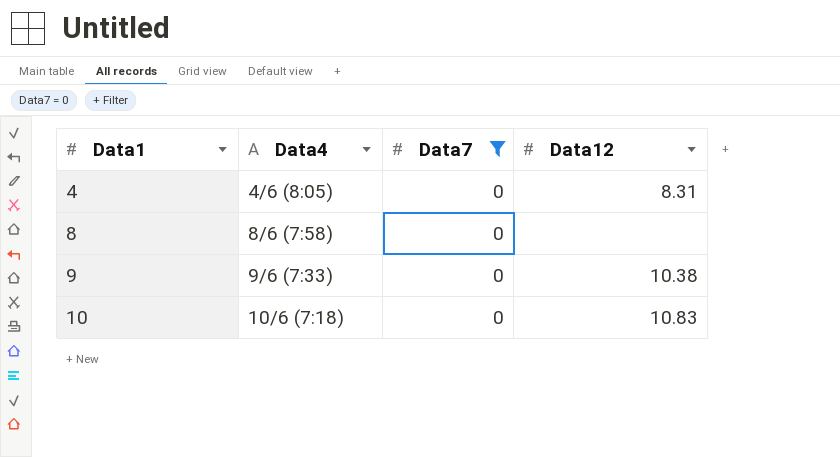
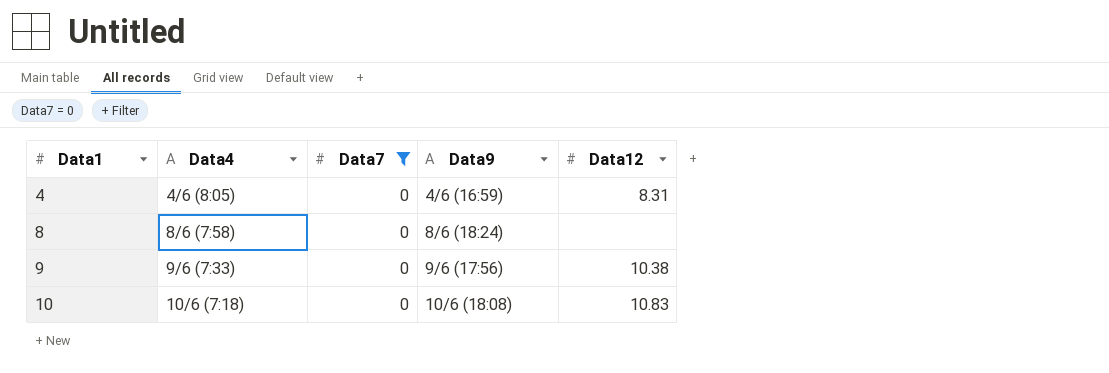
column Data9 | position: none -> 4

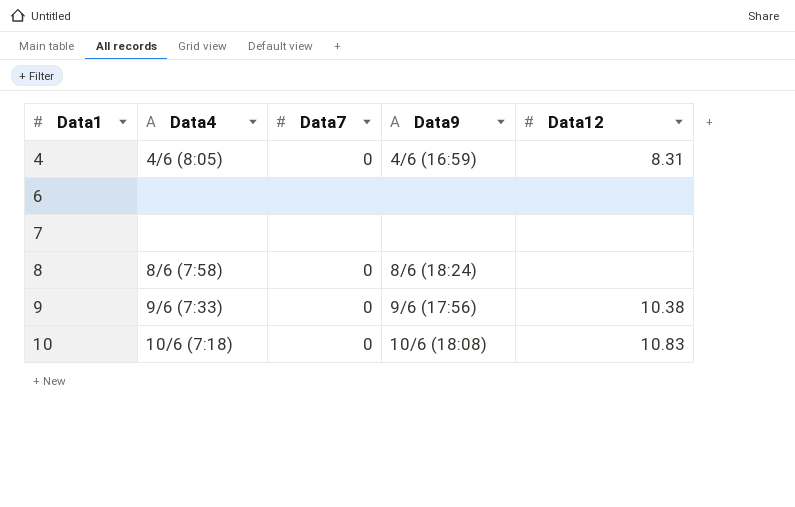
filter: Data7 = 0 -> none

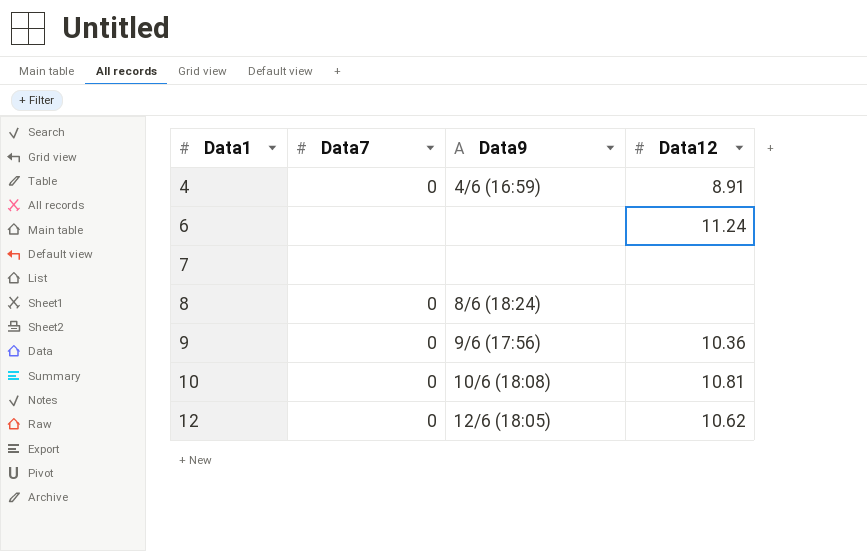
column Data4 | position: 2 -> none
4 | Data12: 8.31 -> 8.91
6 | Data12: none -> 11.24
9 | Data12: 10.38 -> 10.36
10 | Data12: 10.83 -> 10.81
row 12: none -> 0 | 12/6 (18:05) | 10.62

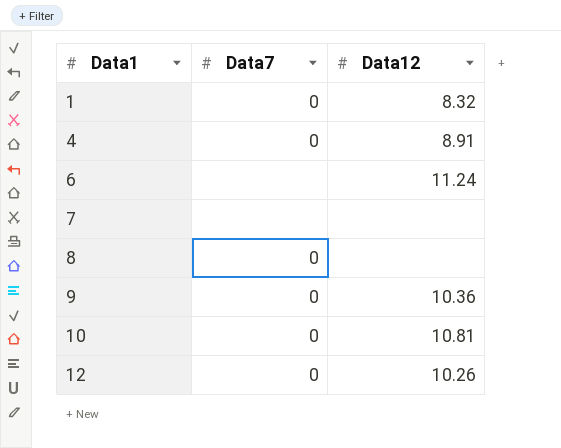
column Data9 | position: 3 -> none
row 1: none -> 0 | 8.32
12 | Data12: 10.62 -> 10.26

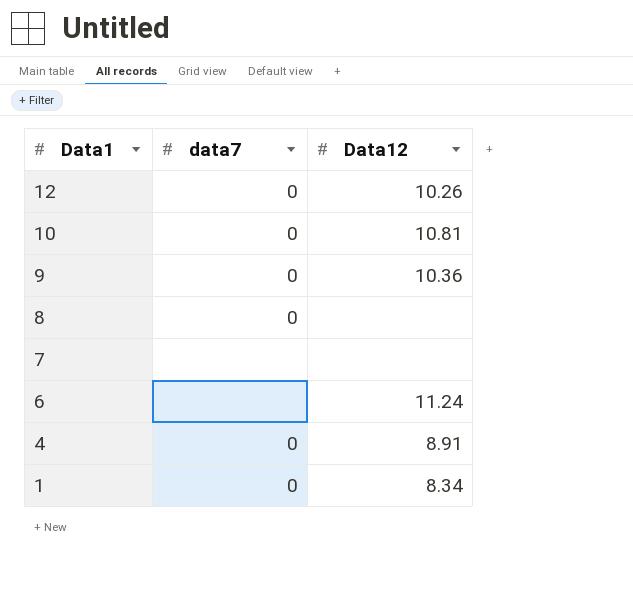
row order: Data1 ascending -> Data1 descending
column name: Data7 -> data7
1 | Data12: 8.32 -> 8.34

